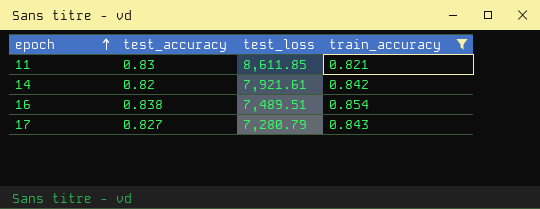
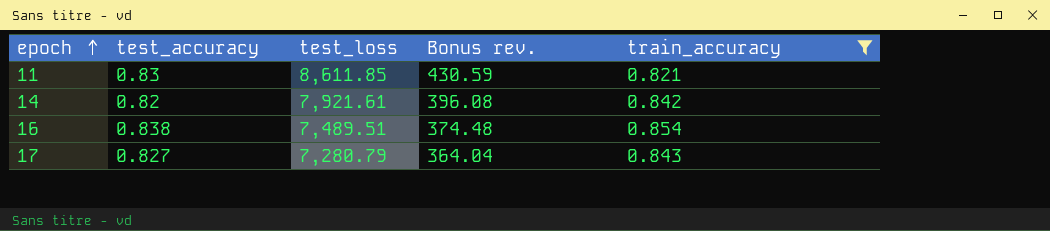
column Bonus rev. | formula: none -> [test_loss] * 0.05

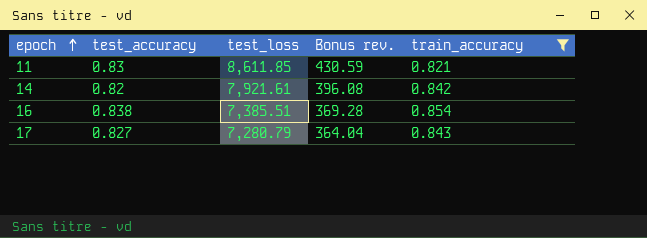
16 | test_loss: 7,489.51 -> 7,385.51
16 | Bonus rev.: 374.48 -> 369.28

